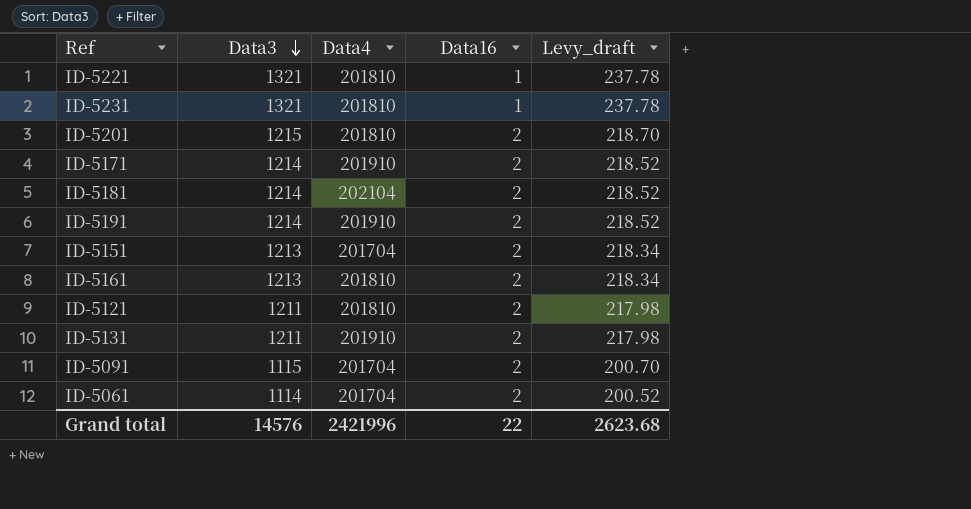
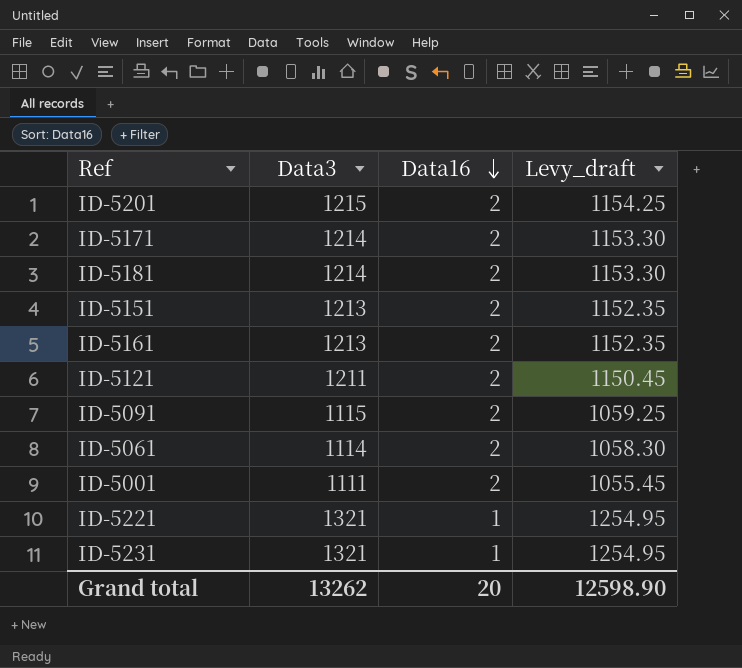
row order: Data3 descending -> Data16 descending
column Data4 | position: 3 -> none
column Levy_draft | formula: [Data3] * 0.18 -> [Data3] * 0.95
row ID-5191: 1214 | 201910 | 2 | 218.52 -> none
row ID-5131: 1211 | 201910 | 2 | 217.98 -> none
row ID-5001: none -> 1111 | 2 | 1055.45
Grand total | Data3: 14576 -> 13262
Grand total | Data16: 22 -> 20
Grand total | Levy_draft: 2623.68 -> 12598.90

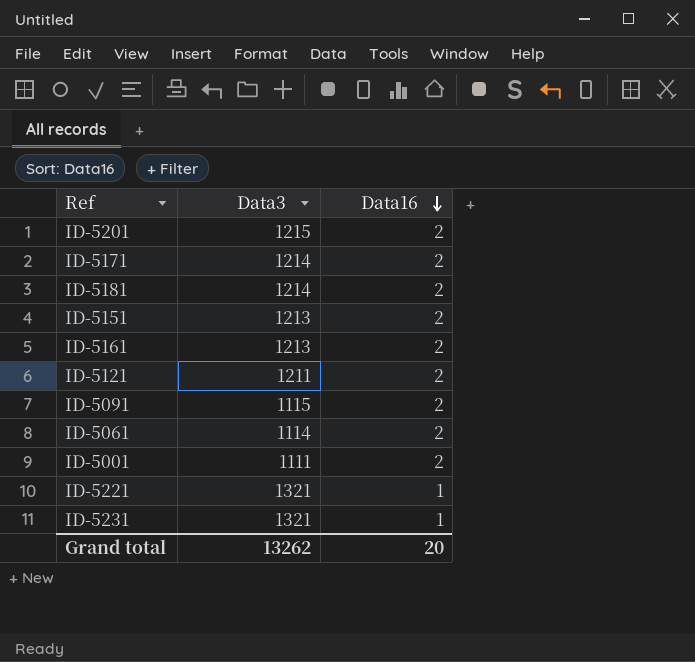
column Levy_draft | formula: [Data3] * 0.95 -> none

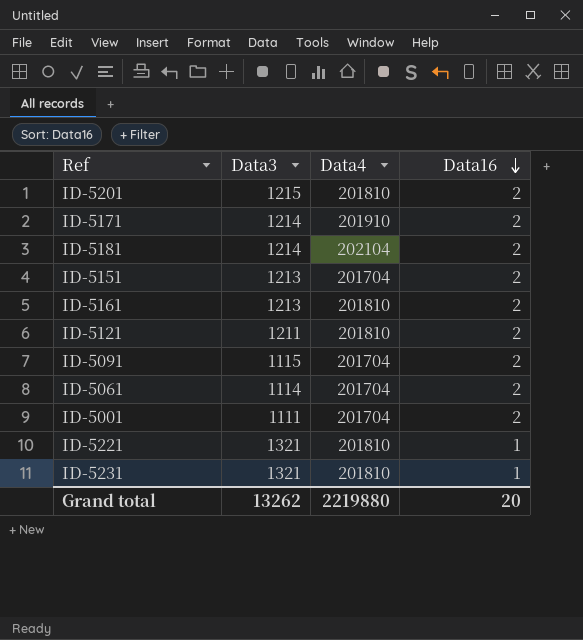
column Data4 | position: none -> 3

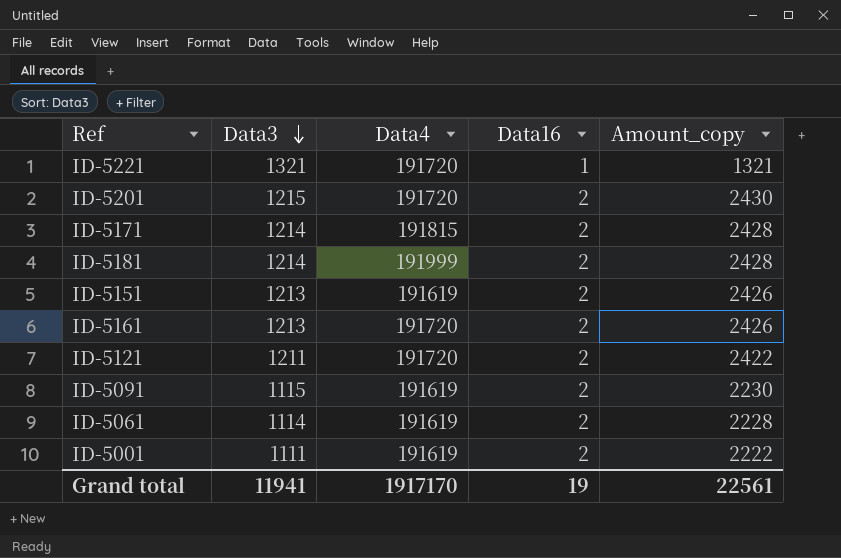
row order: Data16 descending -> Data3 descending
column Amount_copy | formula: none -> [Data3] * [Data16]
row ID-5231: 1321 | 201810 | 1 -> none
ID-5221 | Data4: 201810 -> 191720
ID-5201 | Data4: 201810 -> 191720
ID-5171 | Data4: 201910 -> 191815
ID-5181 | Data4: 202104 -> 191999
ID-5151 | Data4: 201704 -> 191619
ID-5161 | Data4: 201810 -> 191720
ID-5121 | Data4: 201810 -> 191720
ID-5091 | Data4: 201704 -> 191619
ID-5061 | Data4: 201704 -> 191619
ID-5001 | Data4: 201704 -> 191619
Grand total | Data3: 13262 -> 11941
Grand total | Data4: 2219880 -> 1917170
Grand total | Data16: 20 -> 19

